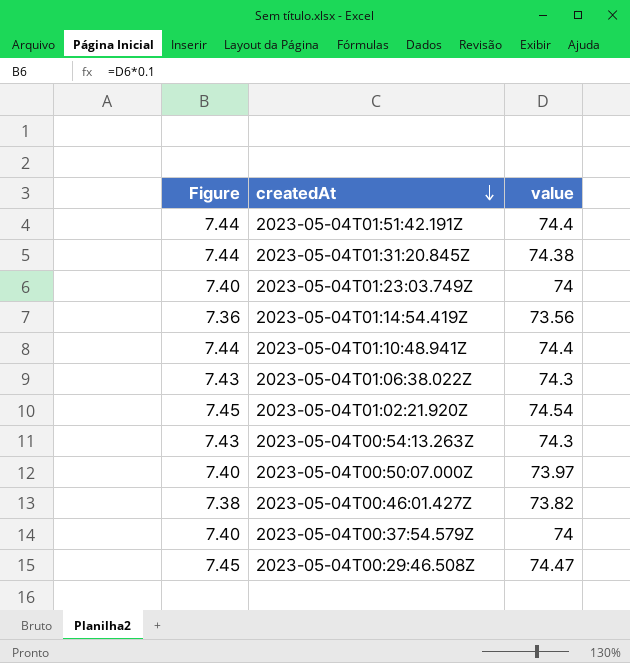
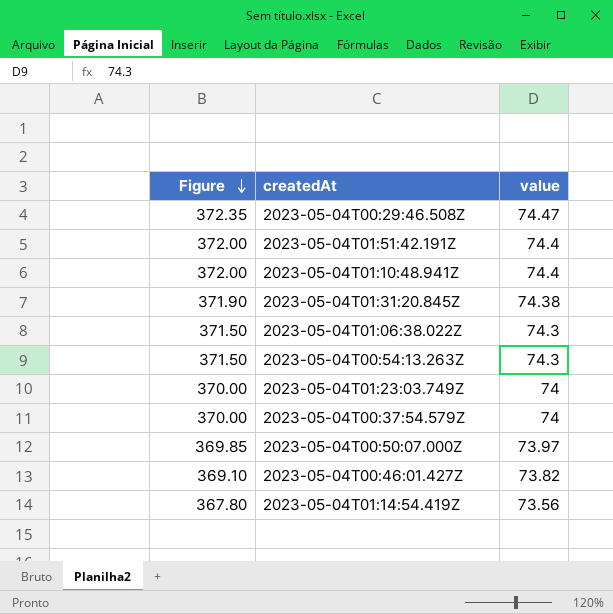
row order: createdAt descending -> Figure descending
column Figure | formula: [value] * 0.1 -> [value] * 5
row 2023-05-04T01:02:21.920Z: 7.45 | 74.54 -> none

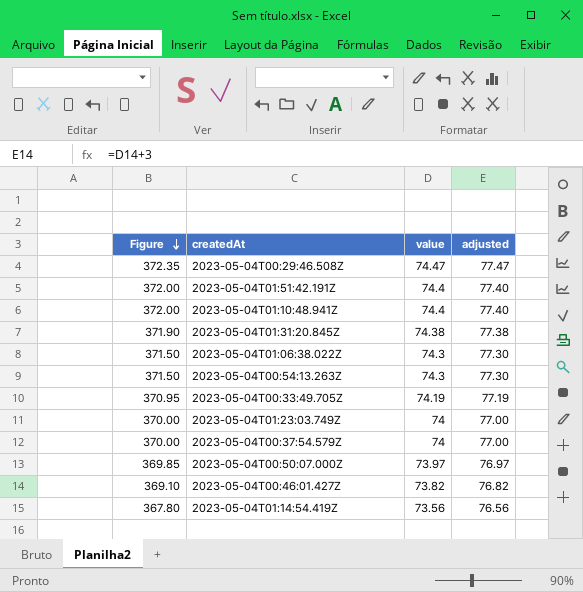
column adjusted | formula: none -> [value] + 3
row 2023-05-04T00:33:49.705Z: none -> 370.95 | 74.19 | 77.19

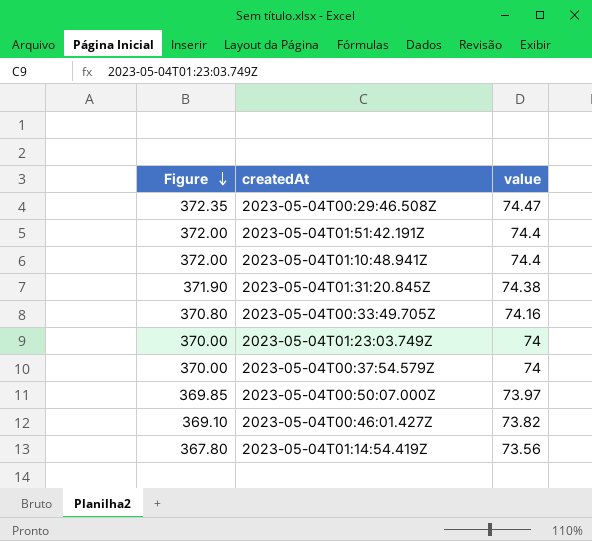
column adjusted | formula: [value] + 3 -> none
row 2023-05-04T01:06:38.022Z: 371.50 | 74.3 | 77.30 -> none
row 2023-05-04T00:54:13.263Z: 371.50 | 74.3 | 77.30 -> none
2023-05-04T00:33:49.705Z | Figure: 370.95 -> 370.80
2023-05-04T00:33:49.705Z | value: 74.19 -> 74.16

